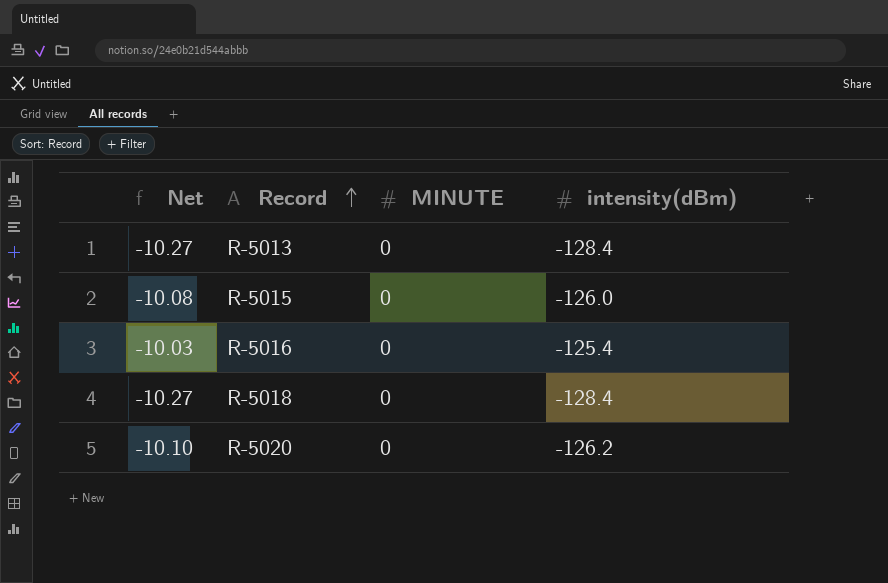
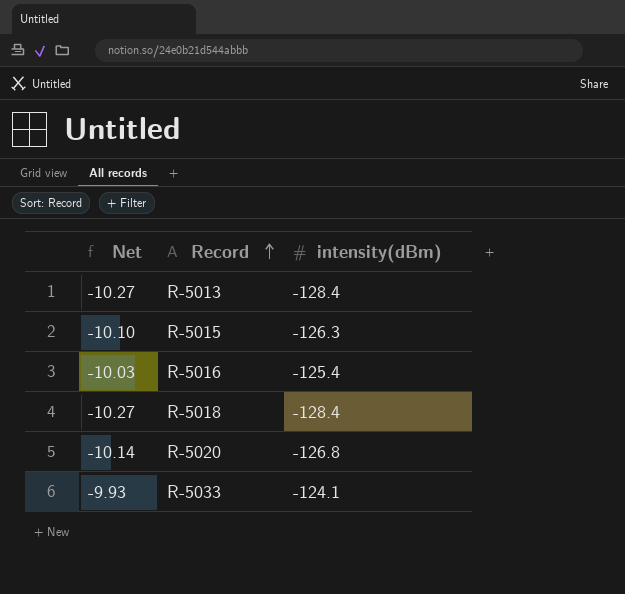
column MINUTE | position: 3 -> none
R-5015 | Net: -10.08 -> -10.10
R-5015 | intensity(dBm): -126.0 -> -126.3
R-5020 | Net: -10.10 -> -10.14
R-5020 | intensity(dBm): -126.2 -> -126.8
row R-5033: none -> -9.93 | -124.1

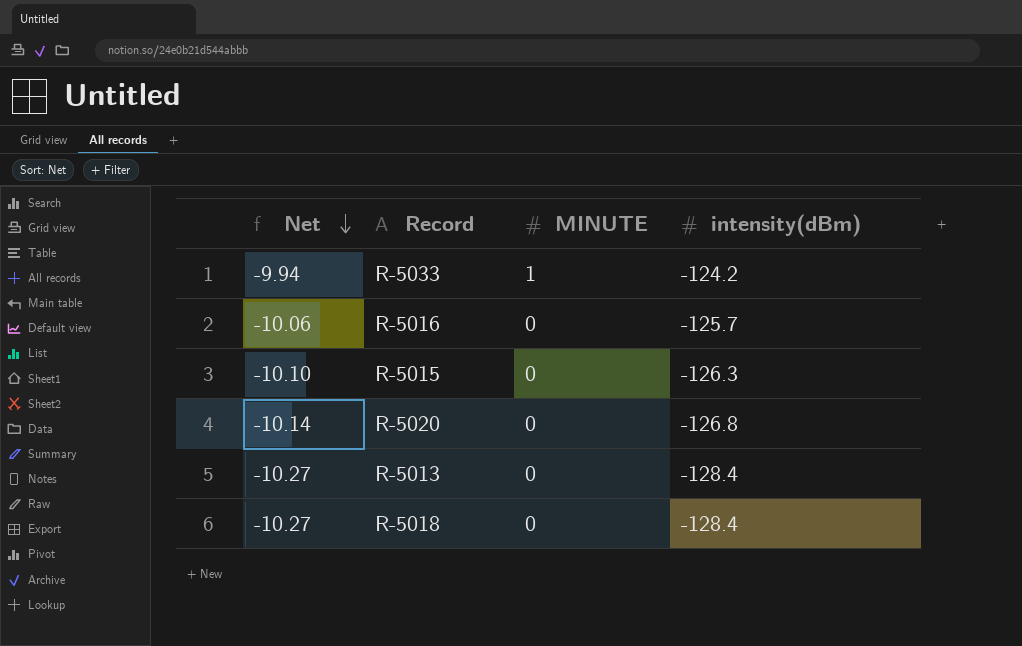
row order: Record ascending -> Net descending
column MINUTE | position: none -> 3
R-5033 | Net: -9.93 -> -9.94
R-5033 | intensity(dBm): -124.1 -> -124.2
R-5016 | Net: -10.03 -> -10.06
R-5016 | intensity(dBm): -125.4 -> -125.7

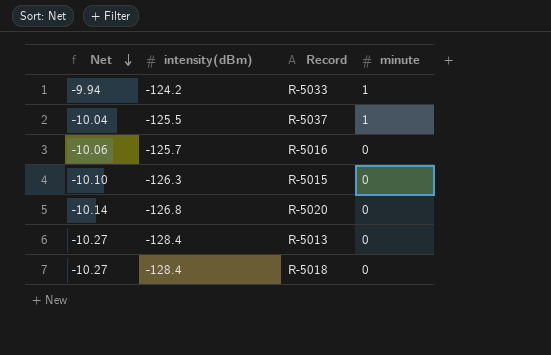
column intensity(dBm) | position: 4 -> 2
column name: MINUTE -> minute
row R-5037: none -> -10.04 | -125.5 | 1

